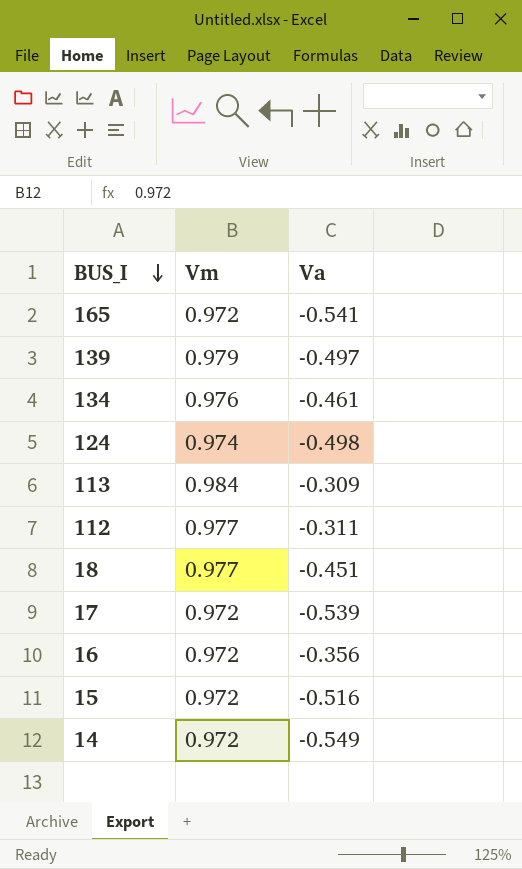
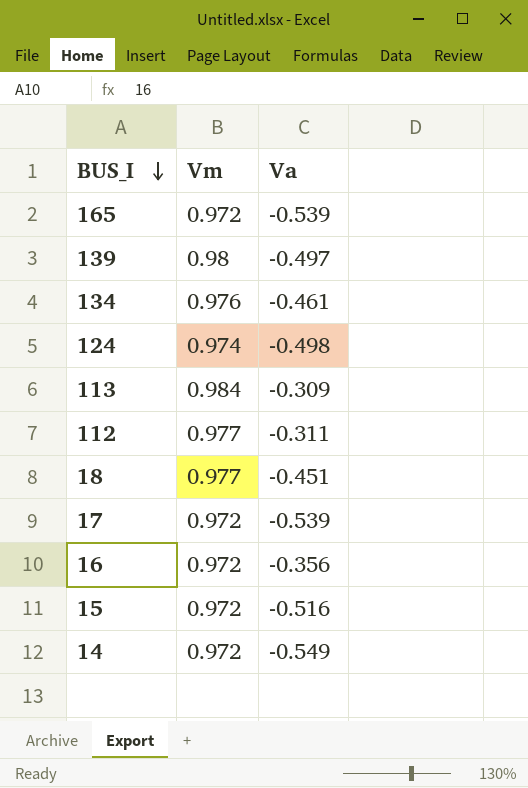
165 | Va: -0.541 -> -0.539
139 | Vm: 0.979 -> 0.98

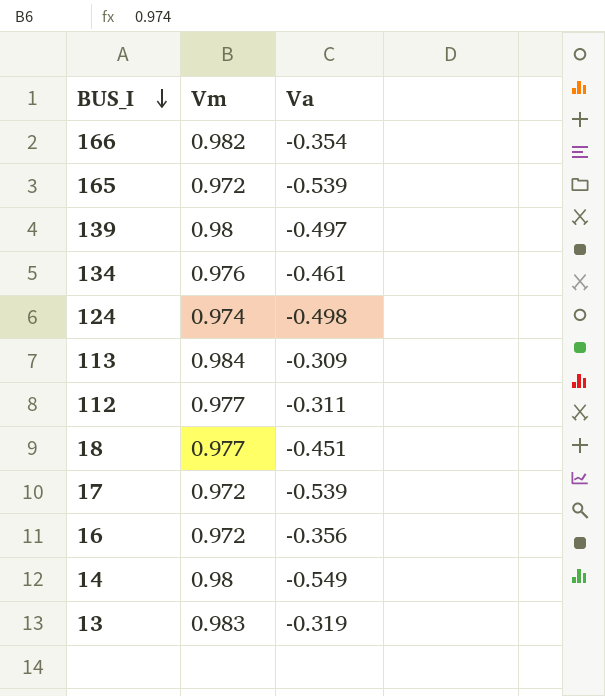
row 15: 0.972 | -0.516 -> none
row 166: none -> 0.982 | -0.354
14 | Vm: 0.972 -> 0.98
row 13: none -> 0.983 | -0.319

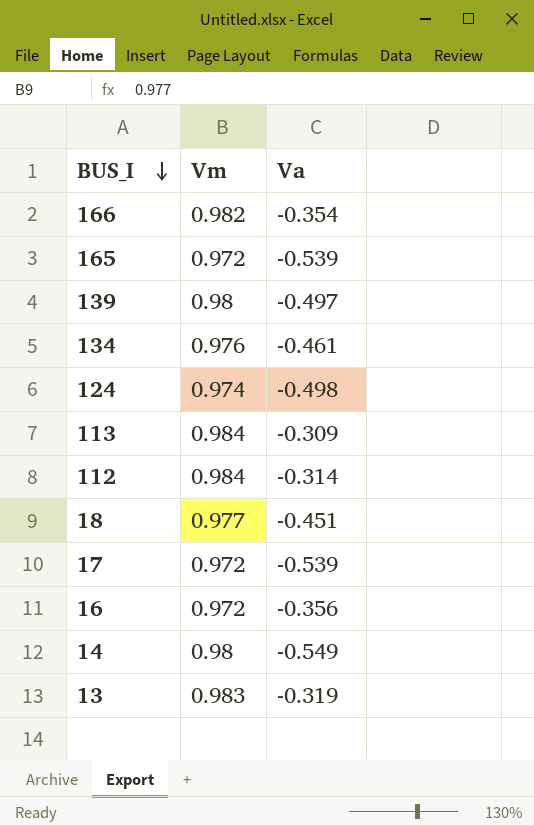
112 | Vm: 0.977 -> 0.984
112 | Va: -0.311 -> -0.314

